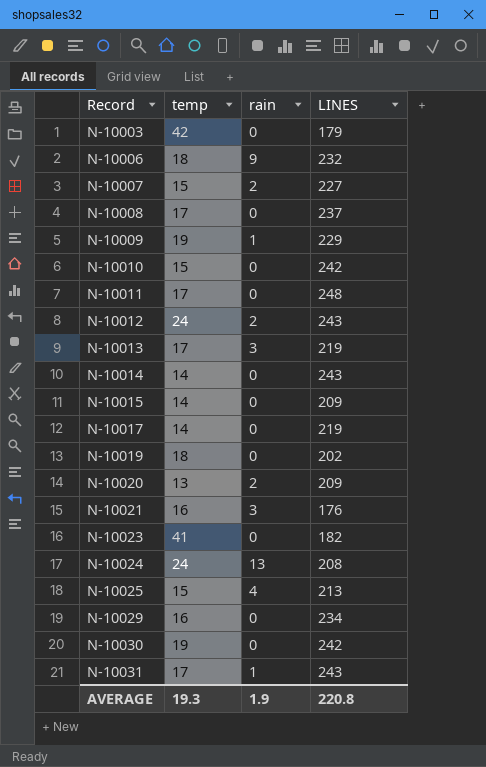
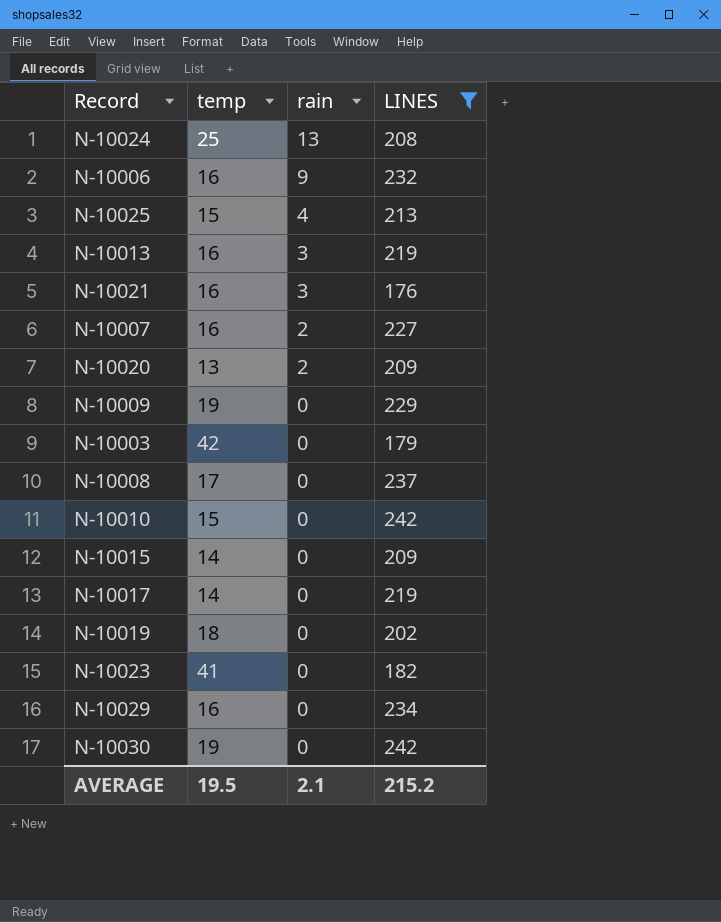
filter: none -> LINES <= 242
row order: Record ascending -> rain descending
N-10024 | temp: 24 -> 25
N-10006 | temp: 18 -> 16
N-10013 | temp: 17 -> 16
N-10007 | temp: 15 -> 16
N-10009 | rain: 1 -> 0
AVERAGE | temp: 19.3 -> 19.5
AVERAGE | rain: 1.9 -> 2.1
AVERAGE | LINES: 220.8 -> 215.2

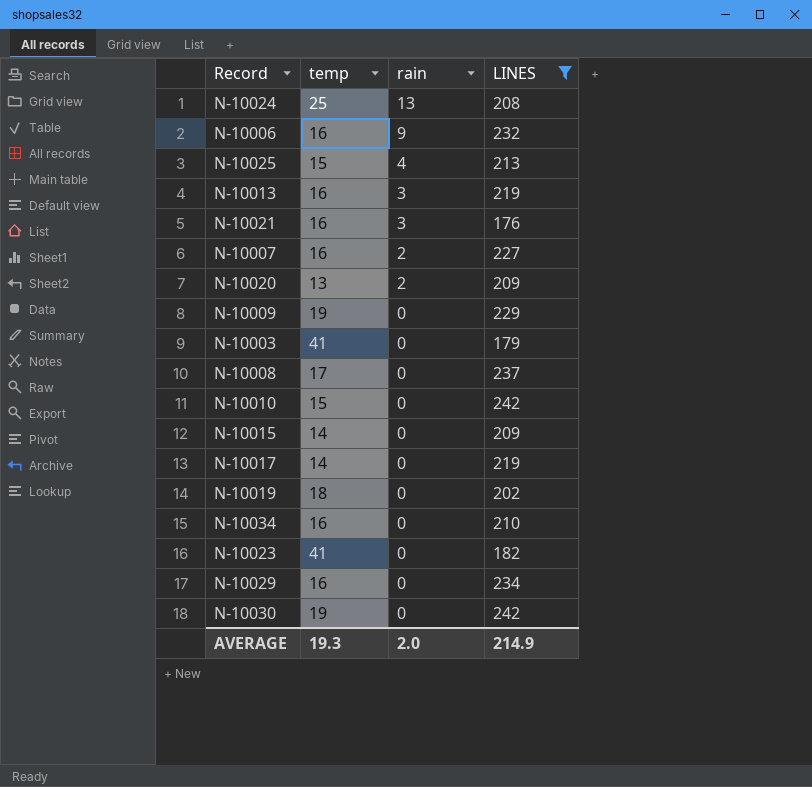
N-10003 | temp: 42 -> 41
row N-10034: none -> 16 | 0 | 210
AVERAGE | temp: 19.5 -> 19.3
AVERAGE | rain: 2.1 -> 2.0
AVERAGE | LINES: 215.2 -> 214.9

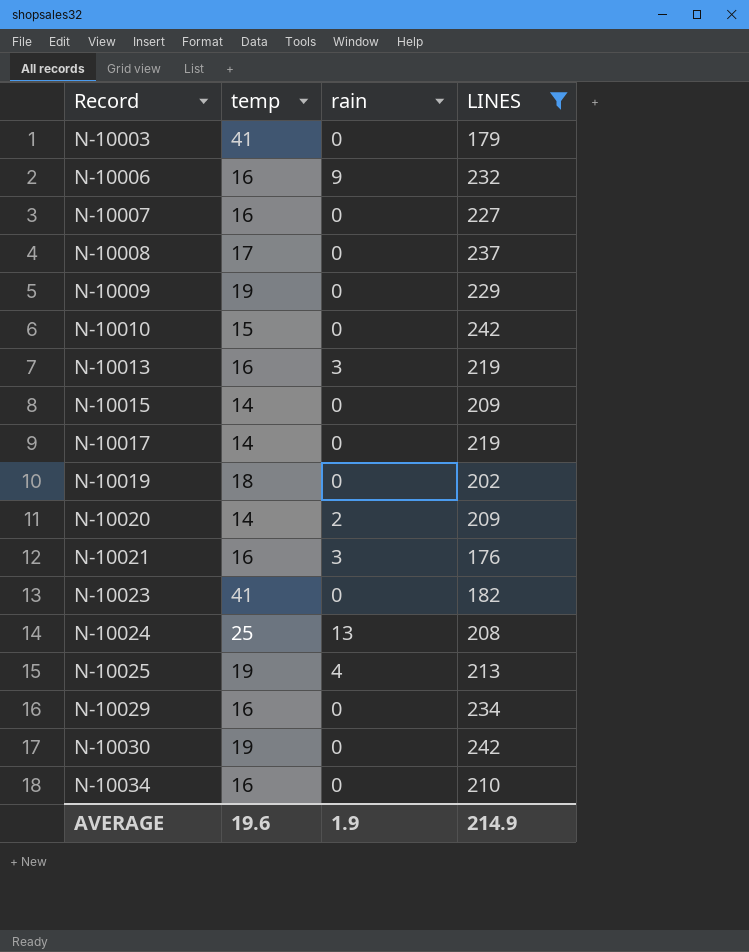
row order: rain descending -> Record ascending
N-10007 | rain: 2 -> 0
N-10020 | temp: 13 -> 14
N-10025 | temp: 15 -> 19
AVERAGE | temp: 19.3 -> 19.6
AVERAGE | rain: 2.0 -> 1.9

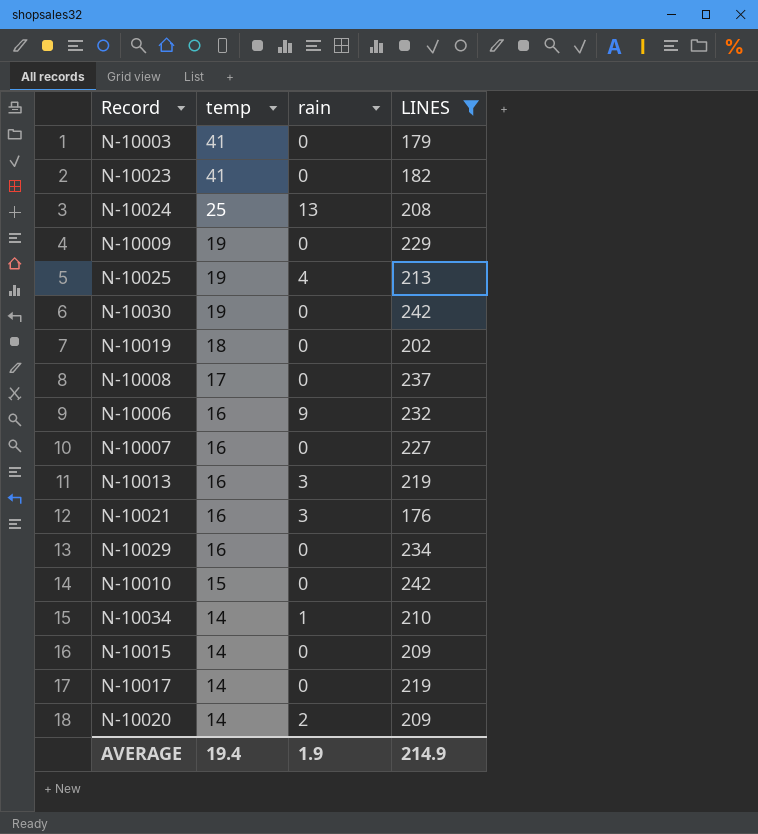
row order: Record ascending -> temp descending
N-10034 | temp: 16 -> 14
N-10034 | rain: 0 -> 1
AVERAGE | temp: 19.6 -> 19.4

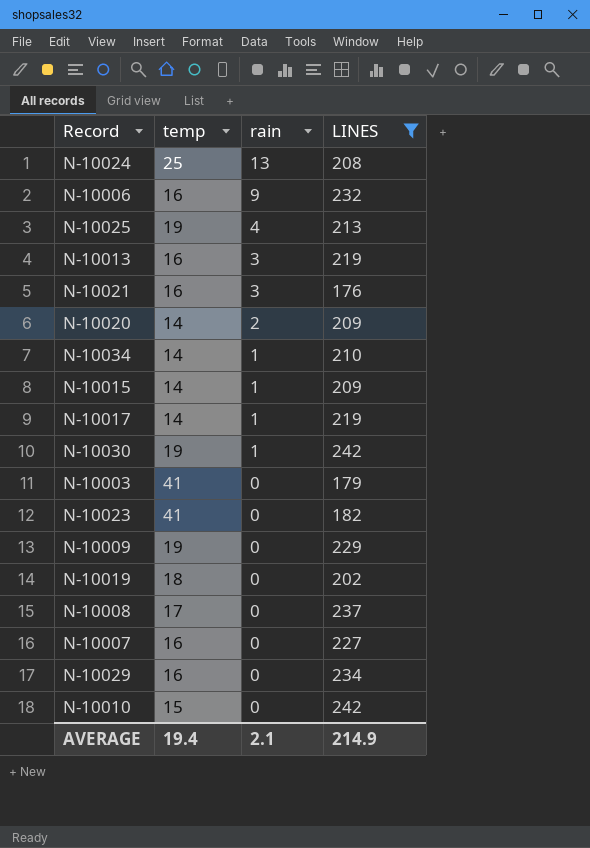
row order: temp descending -> rain descending
N-10015 | rain: 0 -> 1
N-10017 | rain: 0 -> 1
N-10030 | rain: 0 -> 1
AVERAGE | rain: 1.9 -> 2.1

